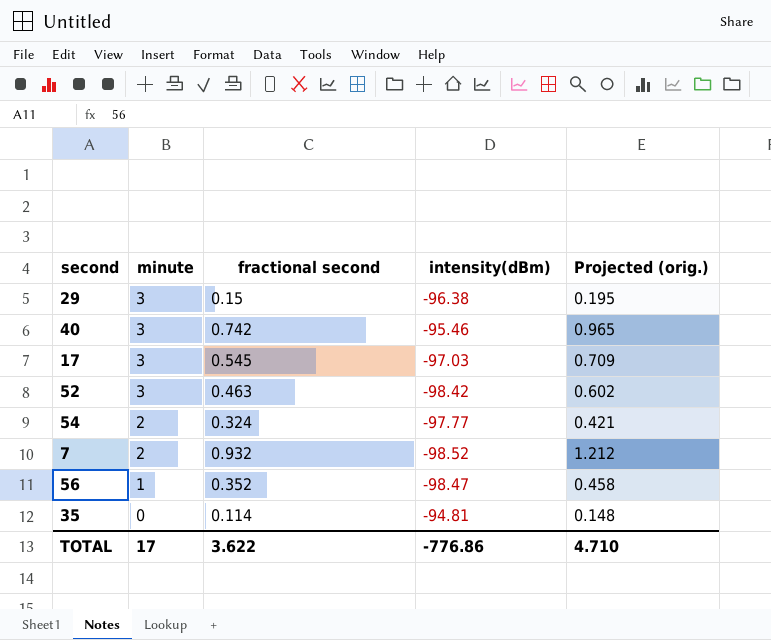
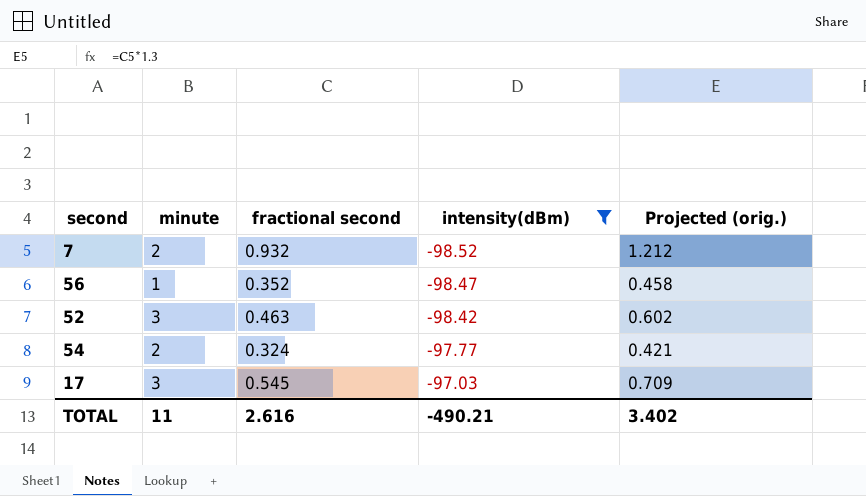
filter: none -> intensity(dBm) <= -97.03
row order: minute descending -> intensity(dBm) ascending
TOTAL | minute: 17 -> 11
TOTAL | fractional second: 3.622 -> 2.616
TOTAL | intensity(dBm): -776.86 -> -490.21
TOTAL | Projected (orig.): 4.710 -> 3.402

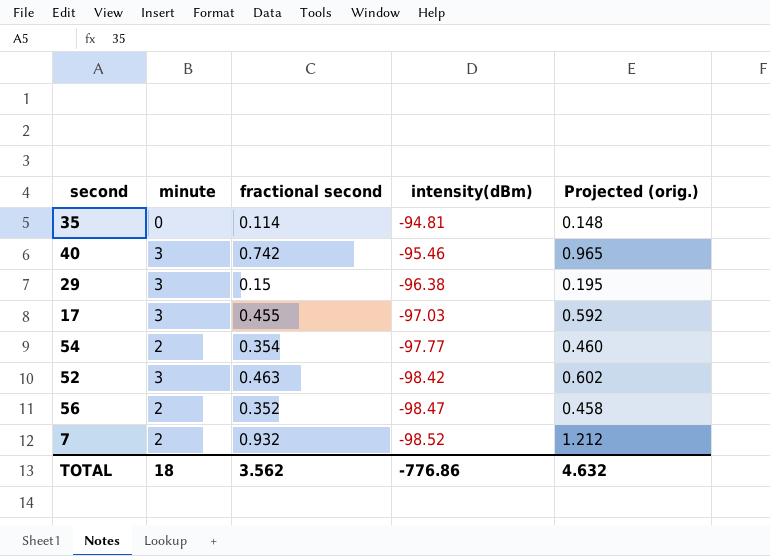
filter: intensity(dBm) <= -97.03 -> none
row order: intensity(dBm) ascending -> intensity(dBm) descending
17 | fractional second: 0.545 -> 0.455
17 | Projected (orig.): 0.709 -> 0.592
54 | fractional second: 0.324 -> 0.354
54 | Projected (orig.): 0.421 -> 0.460
56 | minute: 1 -> 2
TOTAL | minute: 11 -> 18
TOTAL | fractional second: 2.616 -> 3.562
TOTAL | intensity(dBm): -490.21 -> -776.86
TOTAL | Projected (orig.): 3.402 -> 4.632

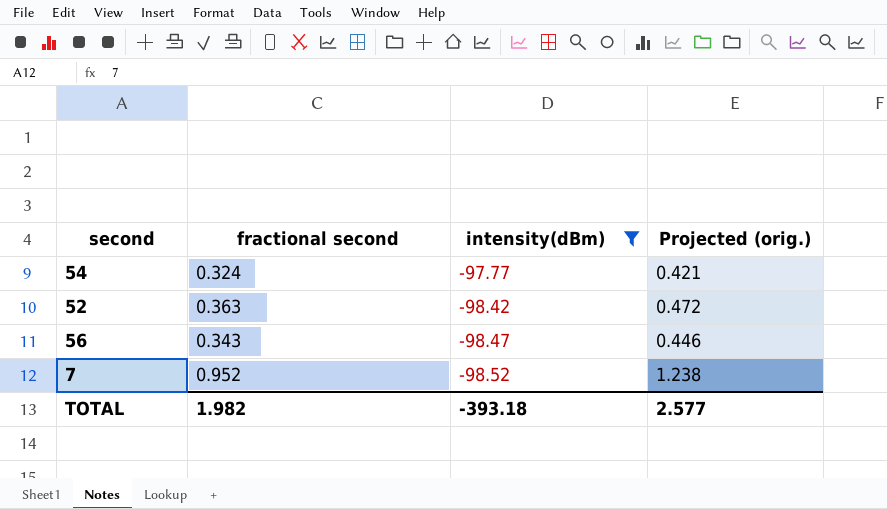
filter: none -> intensity(dBm) <= -97.77
column minute | position: 2 -> none
54 | fractional second: 0.354 -> 0.324
54 | Projected (orig.): 0.460 -> 0.421
52 | fractional second: 0.463 -> 0.363
52 | Projected (orig.): 0.602 -> 0.472
56 | fractional second: 0.352 -> 0.343
56 | Projected (orig.): 0.458 -> 0.446
7 | fractional second: 0.932 -> 0.952
7 | Projected (orig.): 1.212 -> 1.238
TOTAL | fractional second: 3.562 -> 1.982
TOTAL | intensity(dBm): -776.86 -> -393.18
TOTAL | Projected (orig.): 4.632 -> 2.577

